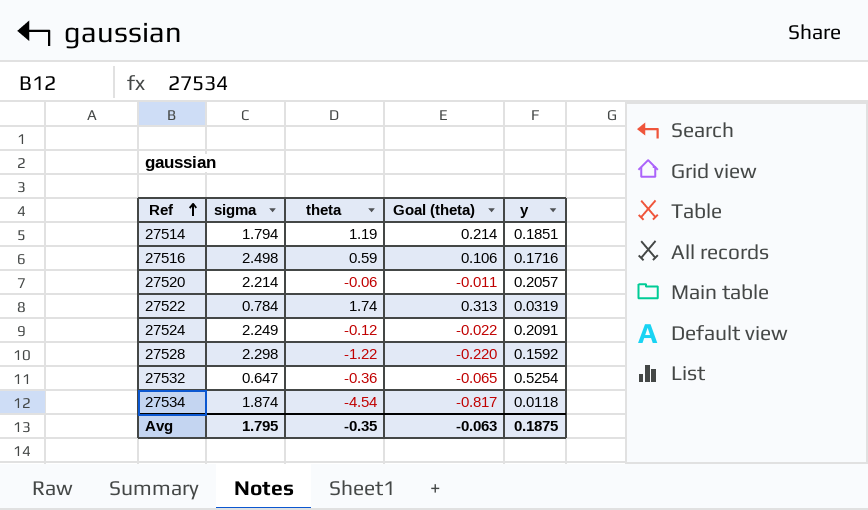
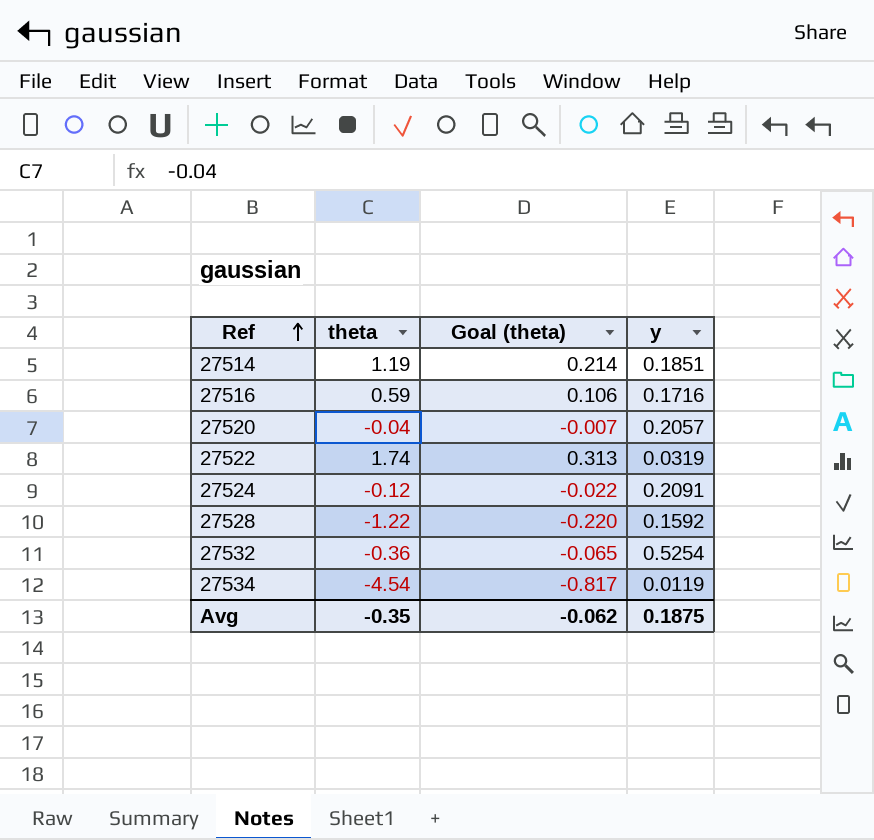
column sigma | position: 2 -> none
27520 | theta: -0.06 -> -0.04
27520 | Goal (theta): -0.011 -> -0.007
27534 | y: 0.0118 -> 0.0119
Avg | Goal (theta): -0.063 -> -0.062

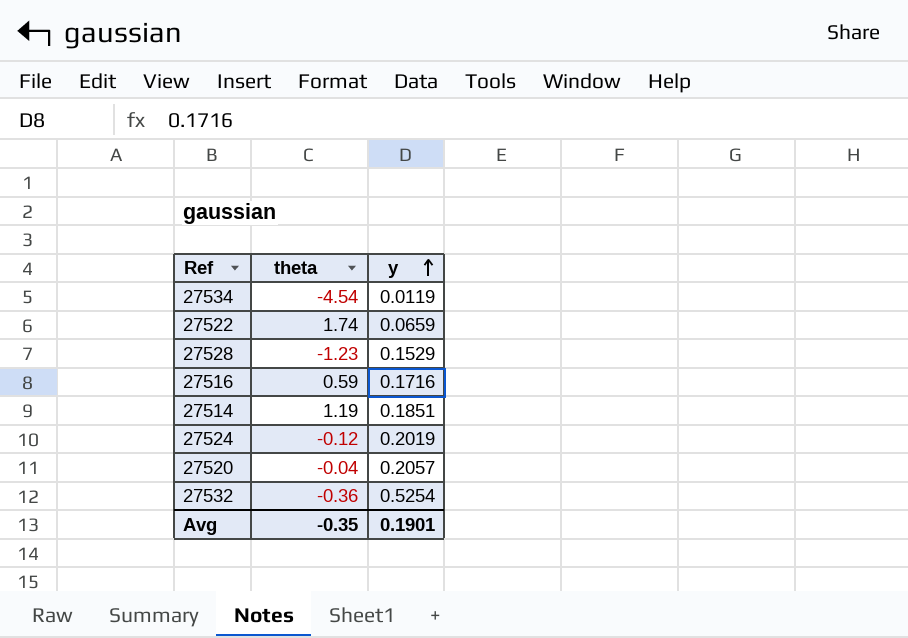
row order: Ref ascending -> y ascending
column Goal (theta) | formula: [theta] * 0.18 -> none
27522 | y: 0.0319 -> 0.0659
27528 | theta: -1.22 -> -1.23
27528 | y: 0.1592 -> 0.1529
27524 | y: 0.2091 -> 0.2019
Avg | y: 0.1875 -> 0.1901

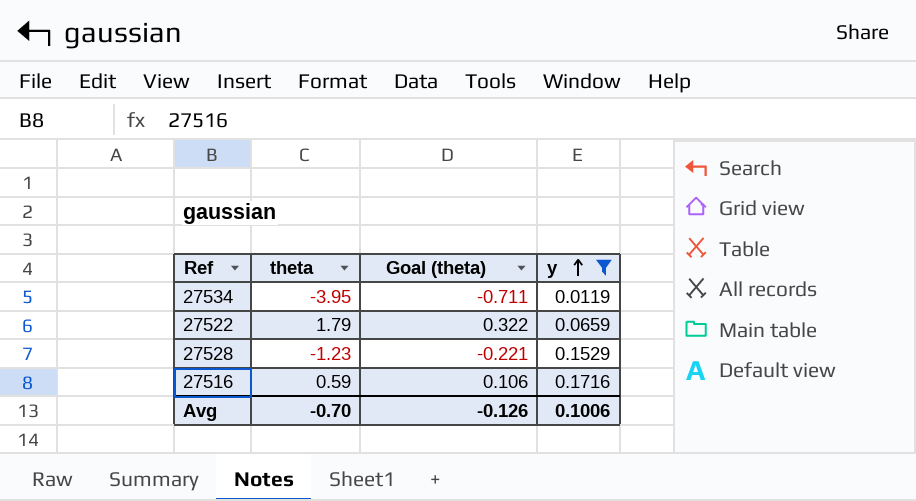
filter: none -> y <= 0.1716
column Goal (theta) | formula: none -> [theta] * 0.18
27534 | theta: -4.54 -> -3.95
27522 | theta: 1.74 -> 1.79
Avg | theta: -0.35 -> -0.70
Avg | y: 0.1901 -> 0.1006

